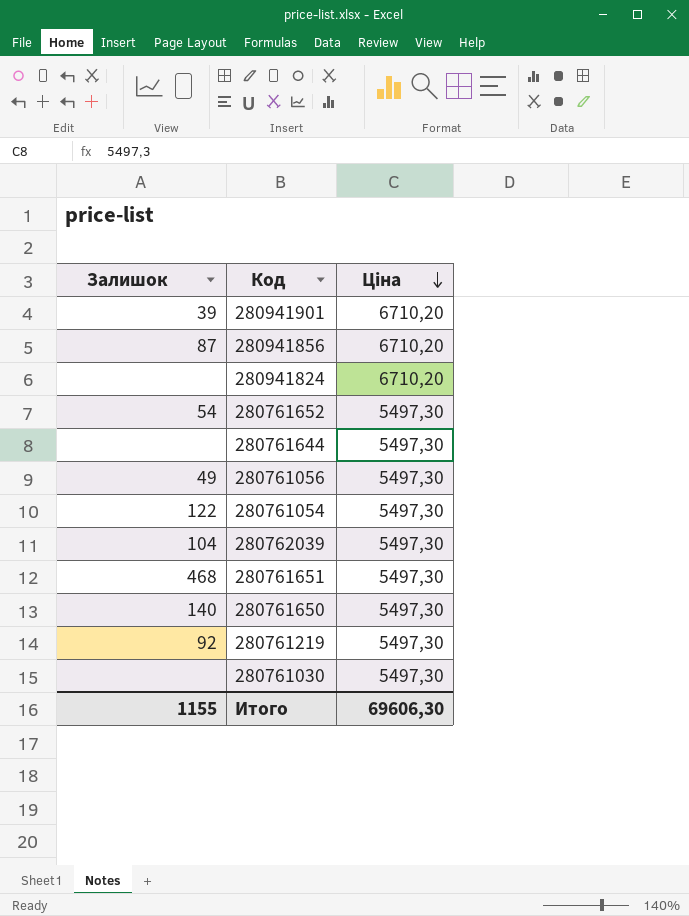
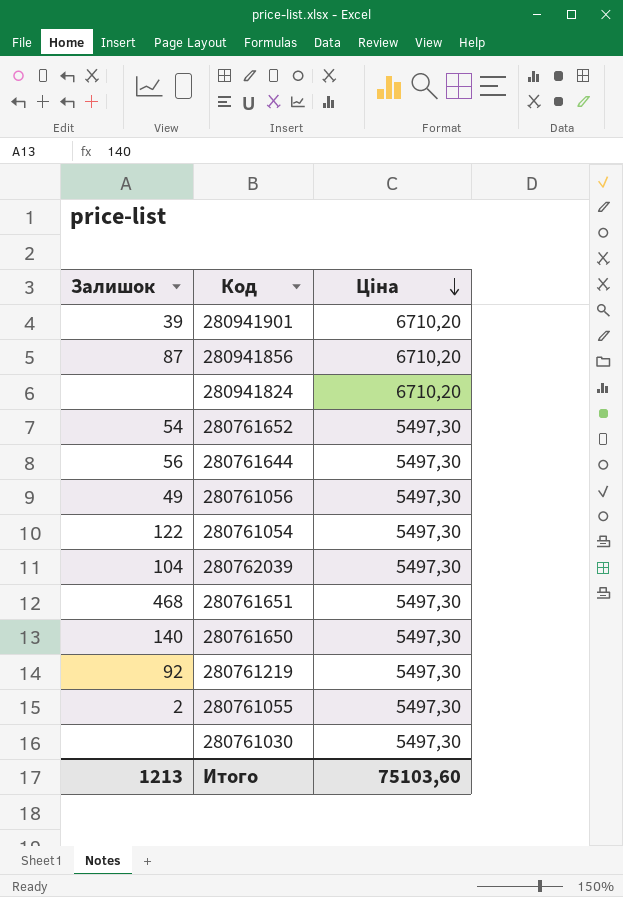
280761644 | Залишок: none -> 56
row 280761055: none -> 2 | 5497,30
Итого | Залишок: 1155 -> 1213
Итого | Ціна: 69606,30 -> 75103,60

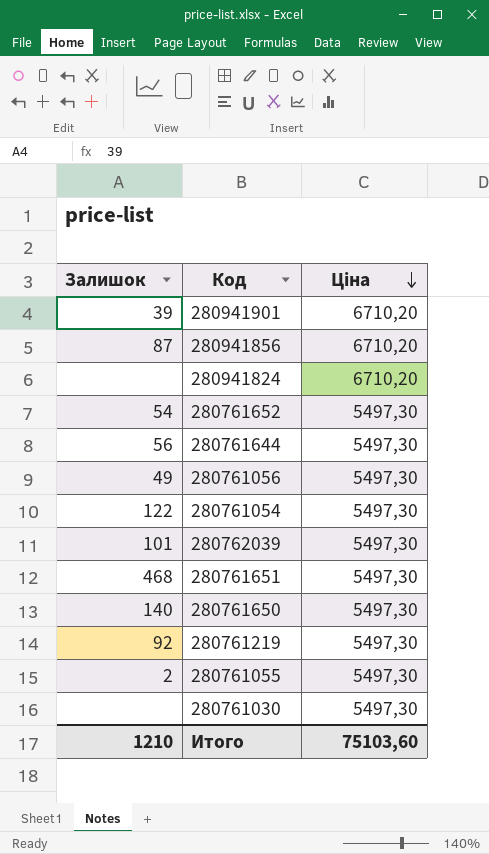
280762039 | Залишок: 104 -> 101
Итого | Залишок: 1213 -> 1210

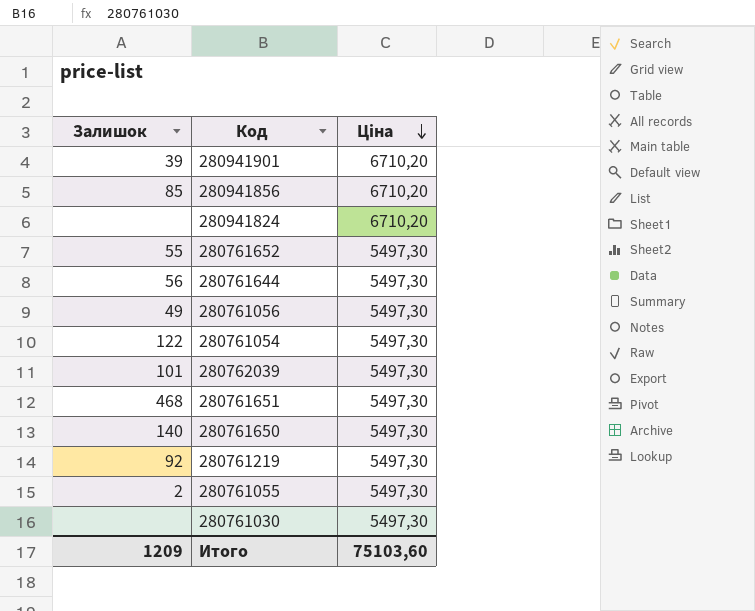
280941856 | Залишок: 87 -> 85
280761652 | Залишок: 54 -> 55
Итого | Залишок: 1210 -> 1209

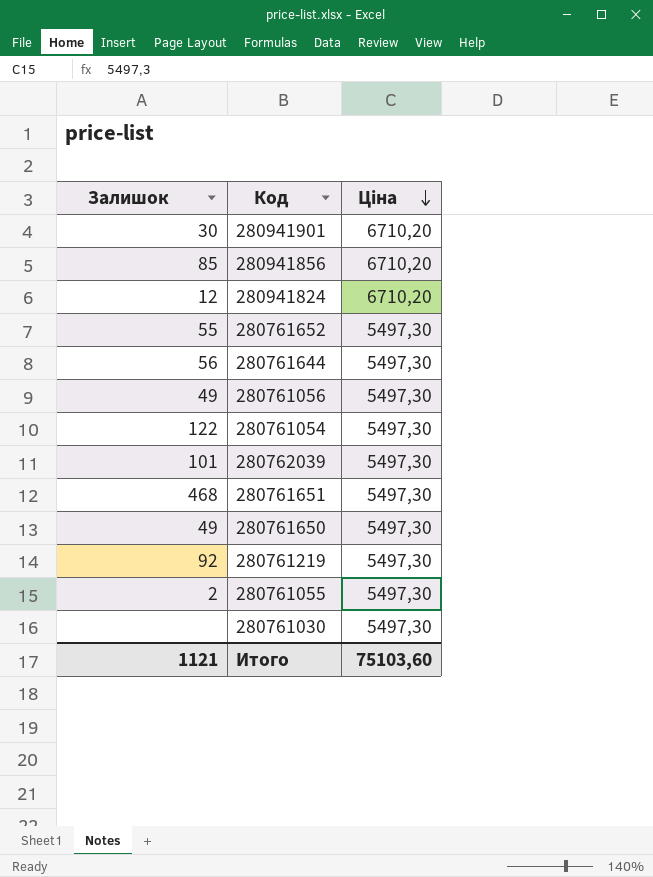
280941901 | Залишок: 39 -> 30
280941824 | Залишок: none -> 12
280761650 | Залишок: 140 -> 49
Итого | Залишок: 1209 -> 1121

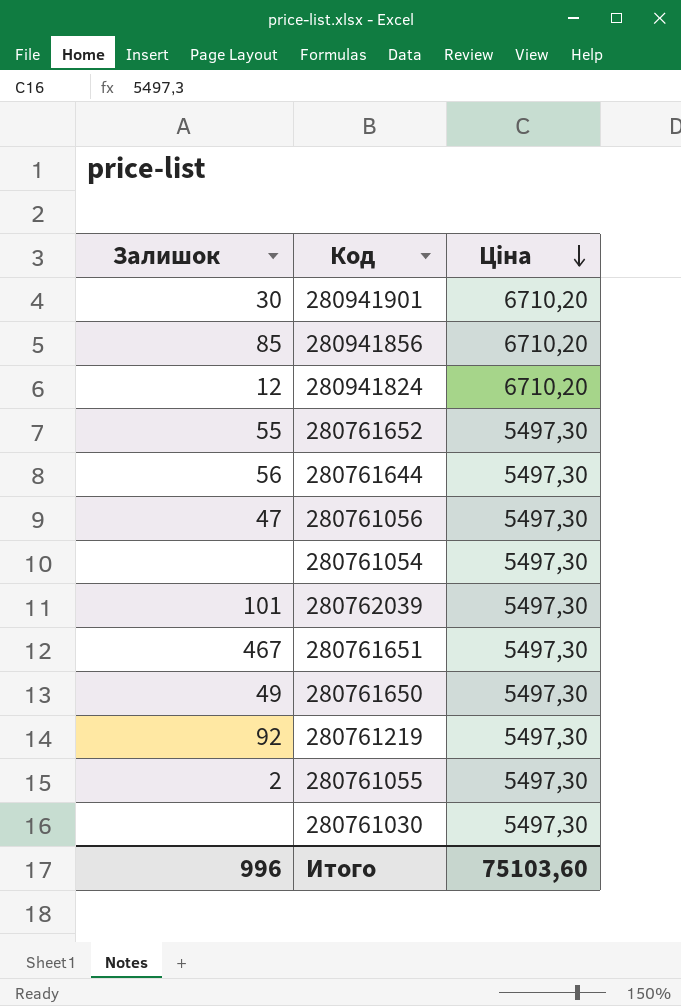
280761056 | Залишок: 49 -> 47
280761054 | Залишок: 122 -> none
280761651 | Залишок: 468 -> 467
Итого | Залишок: 1121 -> 996

